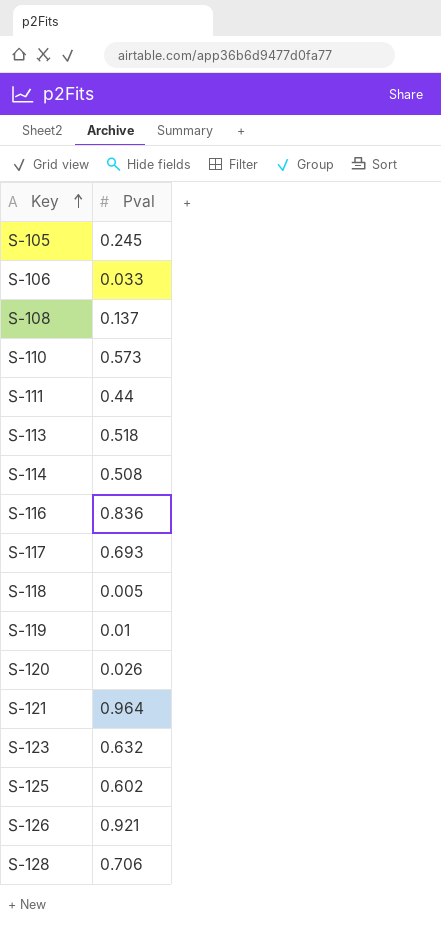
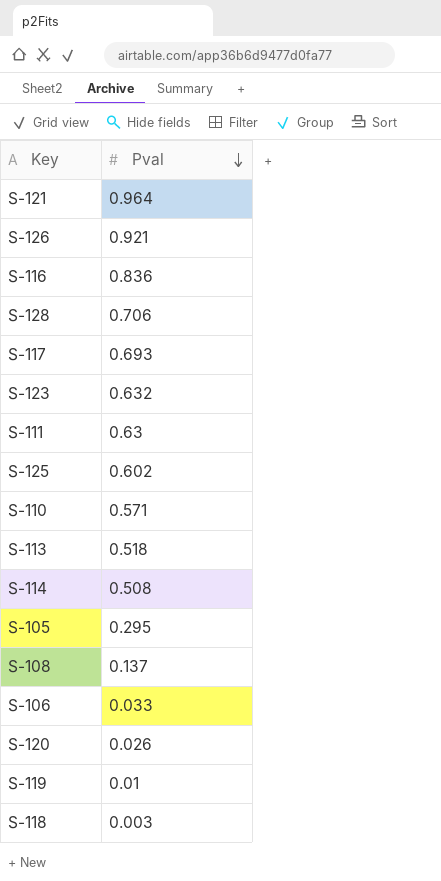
row order: Key ascending -> Pval descending
S-111 | Pval: 0.44 -> 0.63
S-110 | Pval: 0.573 -> 0.571
S-105 | Pval: 0.245 -> 0.295
S-118 | Pval: 0.005 -> 0.003

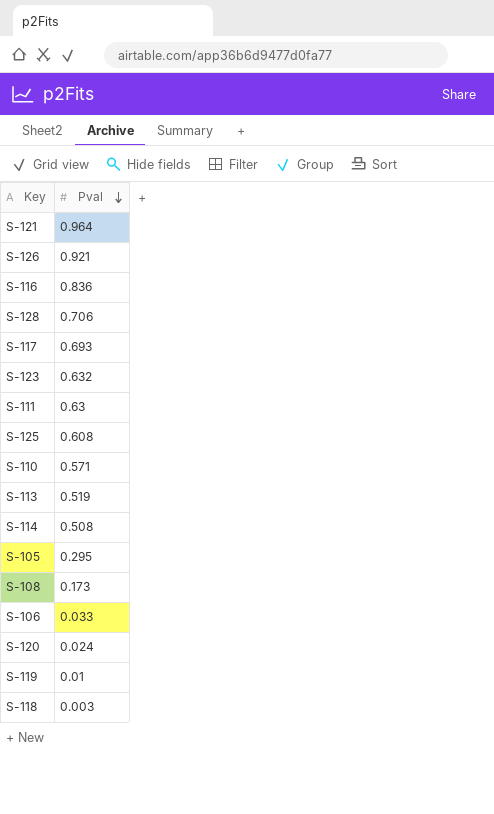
S-125 | Pval: 0.602 -> 0.608
S-113 | Pval: 0.518 -> 0.519
S-108 | Pval: 0.137 -> 0.173
S-120 | Pval: 0.026 -> 0.024

